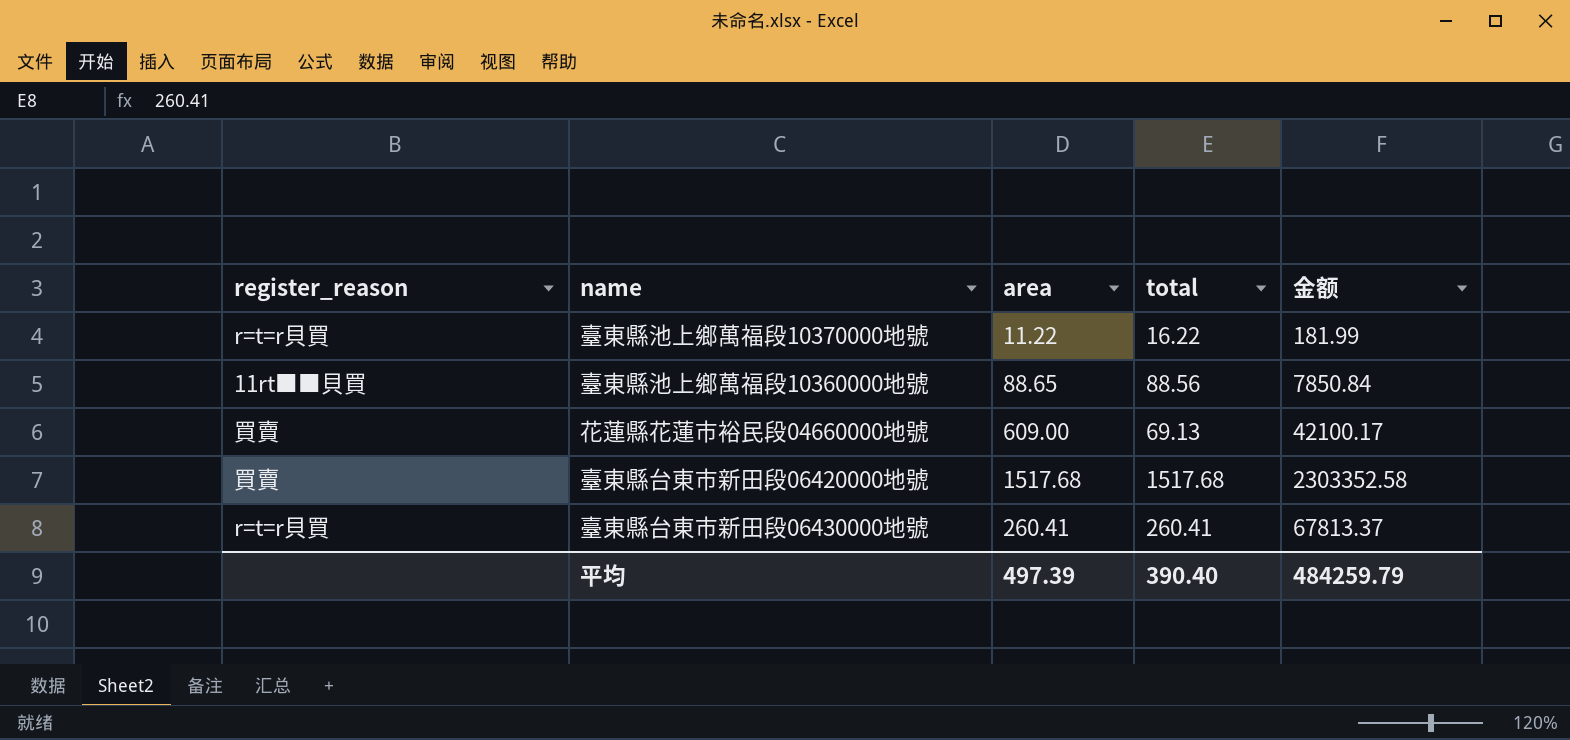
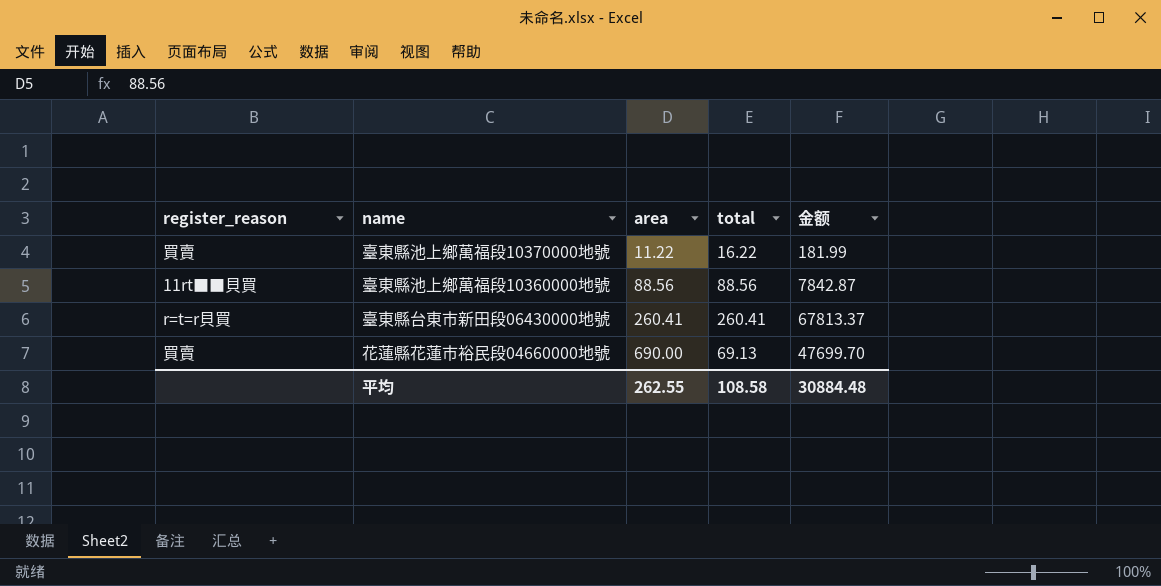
row order: none -> area ascending
row 臺東縣台東市新田段06420000地號: 買賣 | 1517.68 | 1517.68 | 2303352.58 -> none
臺東縣池上鄉萬福段10370000地號 | register_reason: r=t=r貝買 -> 買賣
臺東縣池上鄉萬福段10360000地號 | area: 88.65 -> 88.56
臺東縣池上鄉萬福段10360000地號 | 金额: 7850.84 -> 7842.87
花蓮縣花蓮市裕民段04660000地號 | area: 609.00 -> 690.00
花蓮縣花蓮市裕民段04660000地號 | 金额: 42100.17 -> 47699.70
平均 | area: 497.39 -> 262.55
平均 | total: 390.40 -> 108.58
平均 | 金额: 484259.79 -> 30884.48

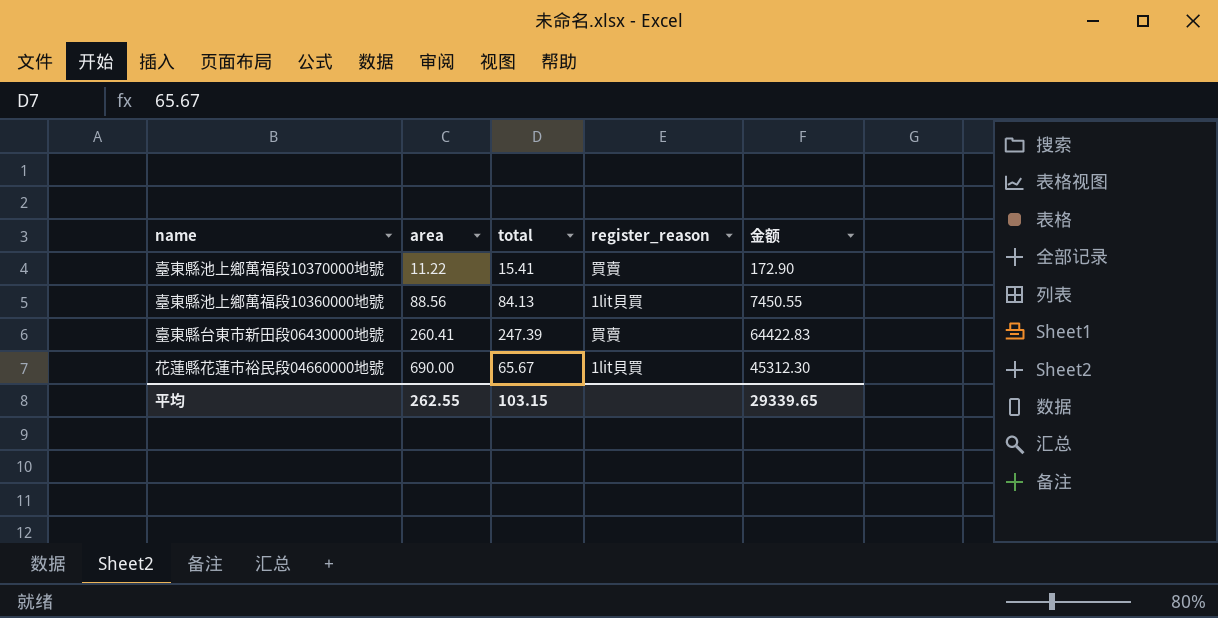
column register_reason | position: 1 -> 4
臺東縣池上鄉萬福段10370000地號 | total: 16.22 -> 15.41
臺東縣池上鄉萬福段10370000地號 | 金额: 181.99 -> 172.90
臺東縣池上鄉萬福段10360000地號 | total: 88.56 -> 84.13
臺東縣池上鄉萬福段10360000地號 | register_reason: 11rt■■貝買 -> 1lit貝買
臺東縣池上鄉萬福段10360000地號 | 金额: 7842.87 -> 7450.55
臺東縣台東市新田段06430000地號 | total: 260.41 -> 247.39
臺東縣台東市新田段06430000地號 | register_reason: r=t=r貝買 -> 買賣
臺東縣台東市新田段06430000地號 | 金额: 67813.37 -> 64422.83
花蓮縣花蓮市裕民段04660000地號 | total: 69.13 -> 65.67
花蓮縣花蓮市裕民段04660000地號 | register_reason: 買賣 -> 1lit貝買
花蓮縣花蓮市裕民段04660000地號 | 金额: 47699.70 -> 45312.30
平均 | total: 108.58 -> 103.15
平均 | 金额: 30884.48 -> 29339.65

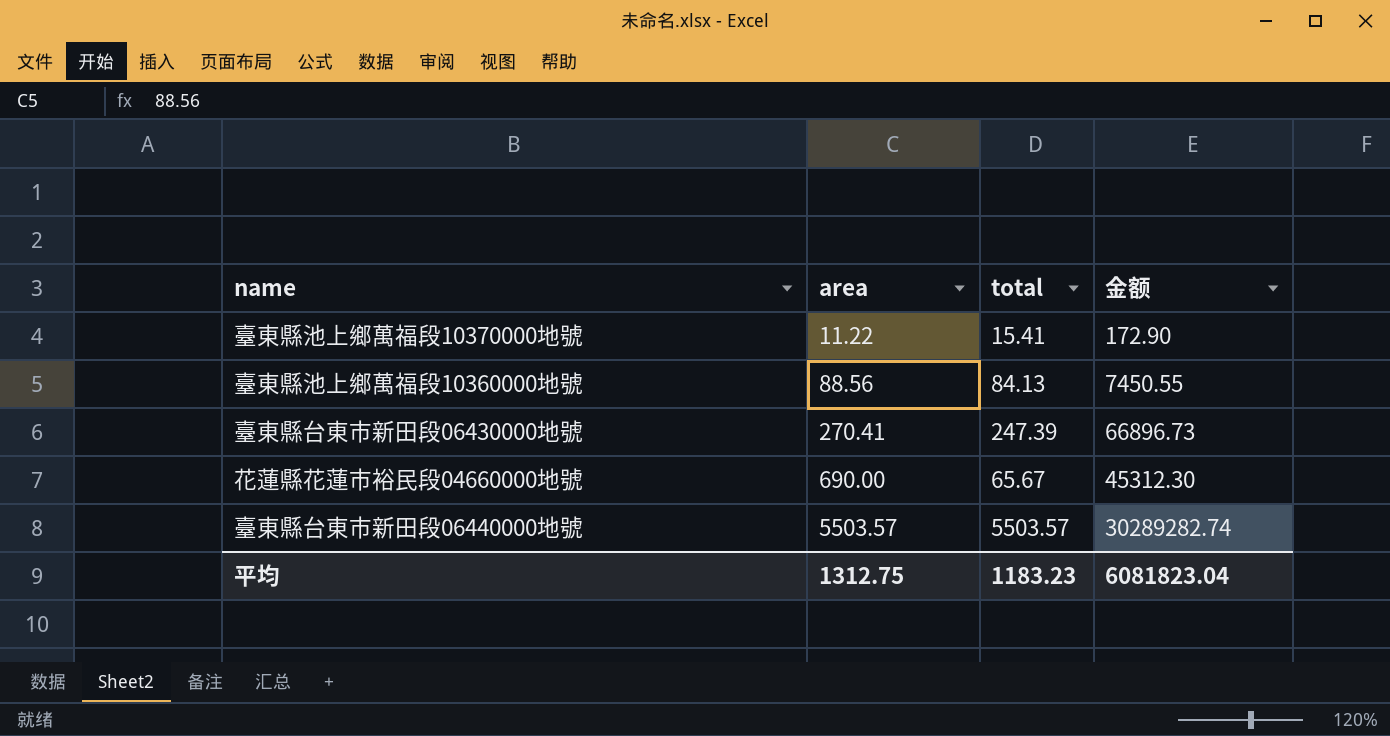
column register_reason | position: 4 -> none
臺東縣台東市新田段06430000地號 | area: 260.41 -> 270.41
臺東縣台東市新田段06430000地號 | 金额: 64422.83 -> 66896.73
row 臺東縣台東市新田段06440000地號: none -> 5503.57 | 5503.57 | 30289282.74
平均 | area: 262.55 -> 1312.75
平均 | total: 103.15 -> 1183.23
平均 | 金额: 29339.65 -> 6081823.04

